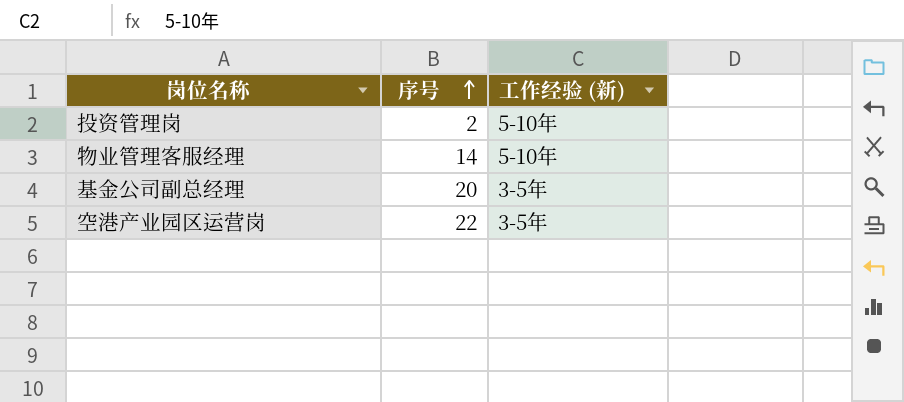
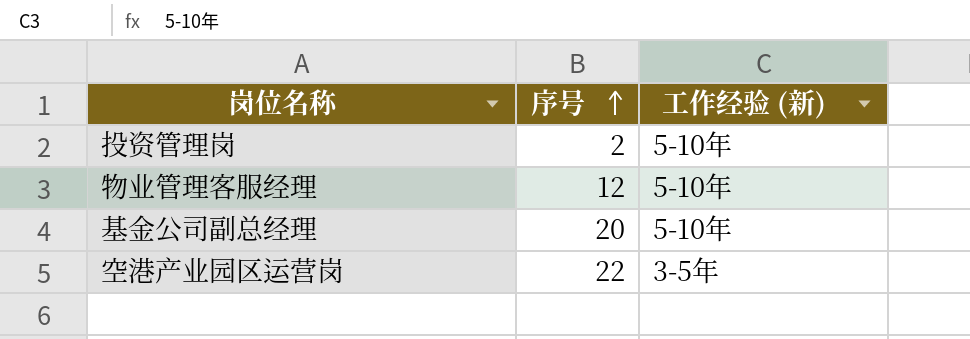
物业管理客服经理 | 序号: 14 -> 12
基金公司副总经理 | 工作经验 (新): 3-5年 -> 5-10年

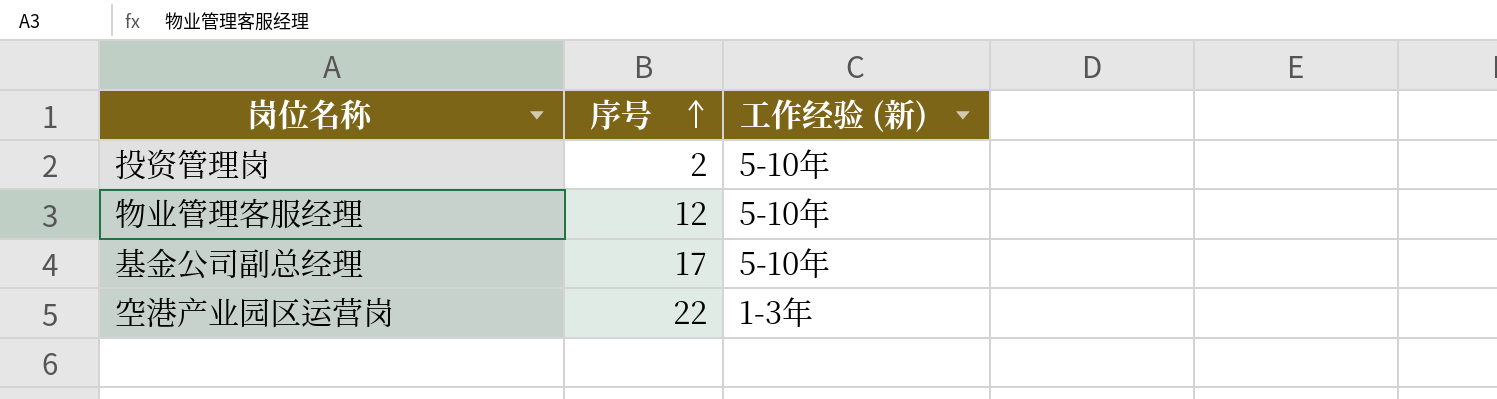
基金公司副总经理 | 序号: 20 -> 17
空港产业园区运营岗 | 工作经验 (新): 3-5年 -> 1-3年

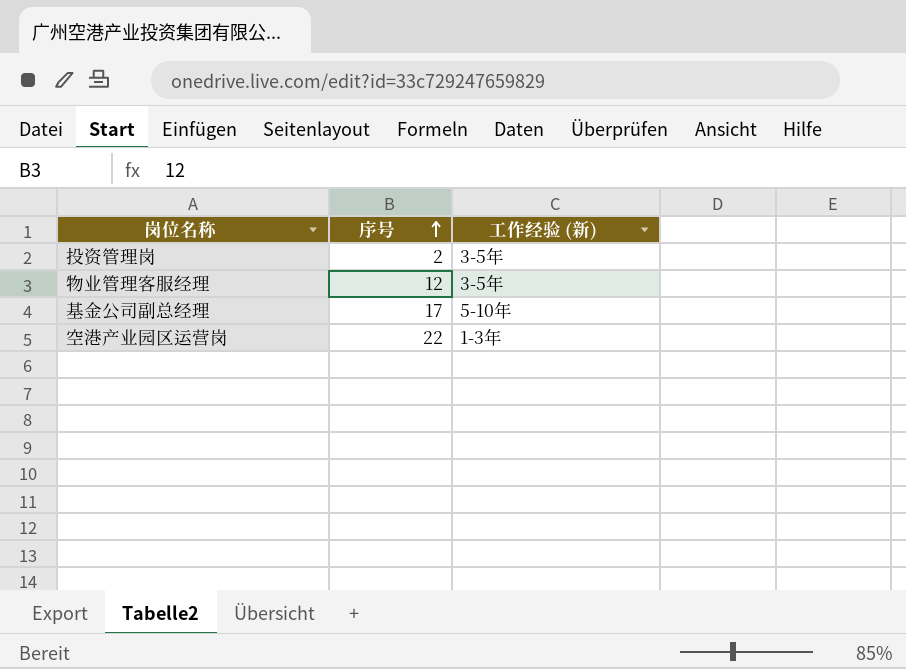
投资管理岗 | 工作经验 (新): 5-10年 -> 3-5年
物业管理客服经理 | 工作经验 (新): 5-10年 -> 3-5年

